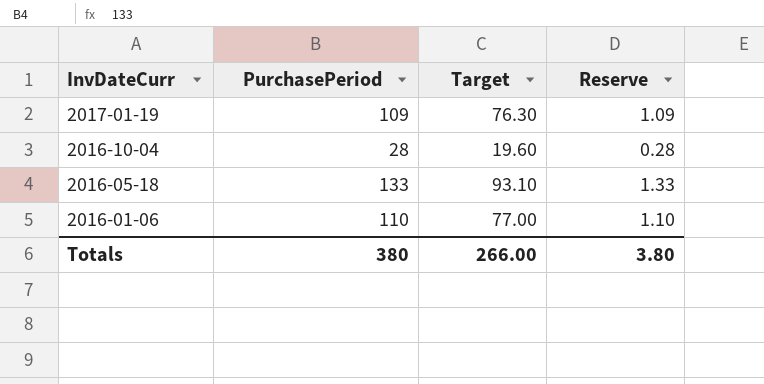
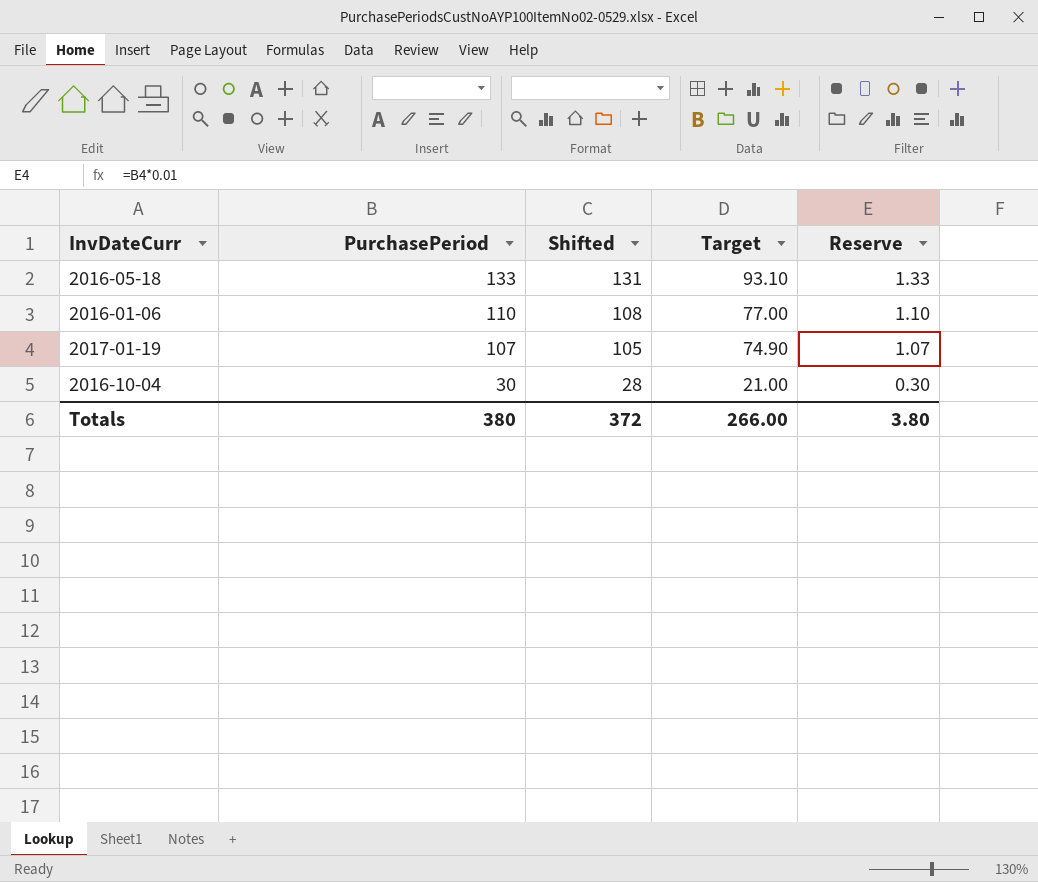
row order: InvDateCurr descending -> PurchasePeriod descending
column Shifted | formula: none -> [PurchasePeriod] - 2
2017-01-19 | PurchasePeriod: 109 -> 107
2017-01-19 | Target: 76.30 -> 74.90
2017-01-19 | Reserve: 1.09 -> 1.07
2016-10-04 | PurchasePeriod: 28 -> 30
2016-10-04 | Target: 19.60 -> 21.00
2016-10-04 | Reserve: 0.28 -> 0.30

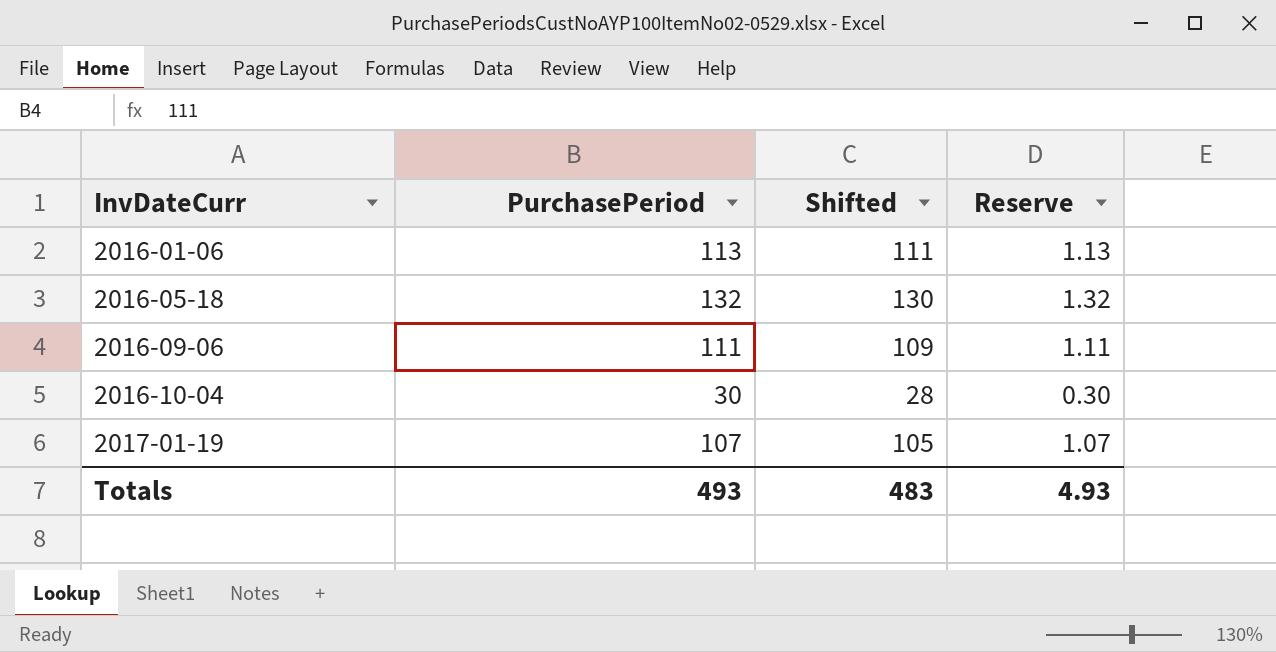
row order: PurchasePeriod descending -> InvDateCurr ascending
column Target | formula: [PurchasePeriod] * 0.7 -> none
2016-01-06 | PurchasePeriod: 110 -> 113
2016-01-06 | Shifted: 108 -> 111
2016-01-06 | Reserve: 1.10 -> 1.13
2016-05-18 | PurchasePeriod: 133 -> 132
2016-05-18 | Shifted: 131 -> 130
2016-05-18 | Reserve: 1.33 -> 1.32
row 2016-09-06: none -> 111 | 109 | 1.11
Totals | PurchasePeriod: 380 -> 493
Totals | Shifted: 372 -> 483
Totals | Reserve: 3.80 -> 4.93

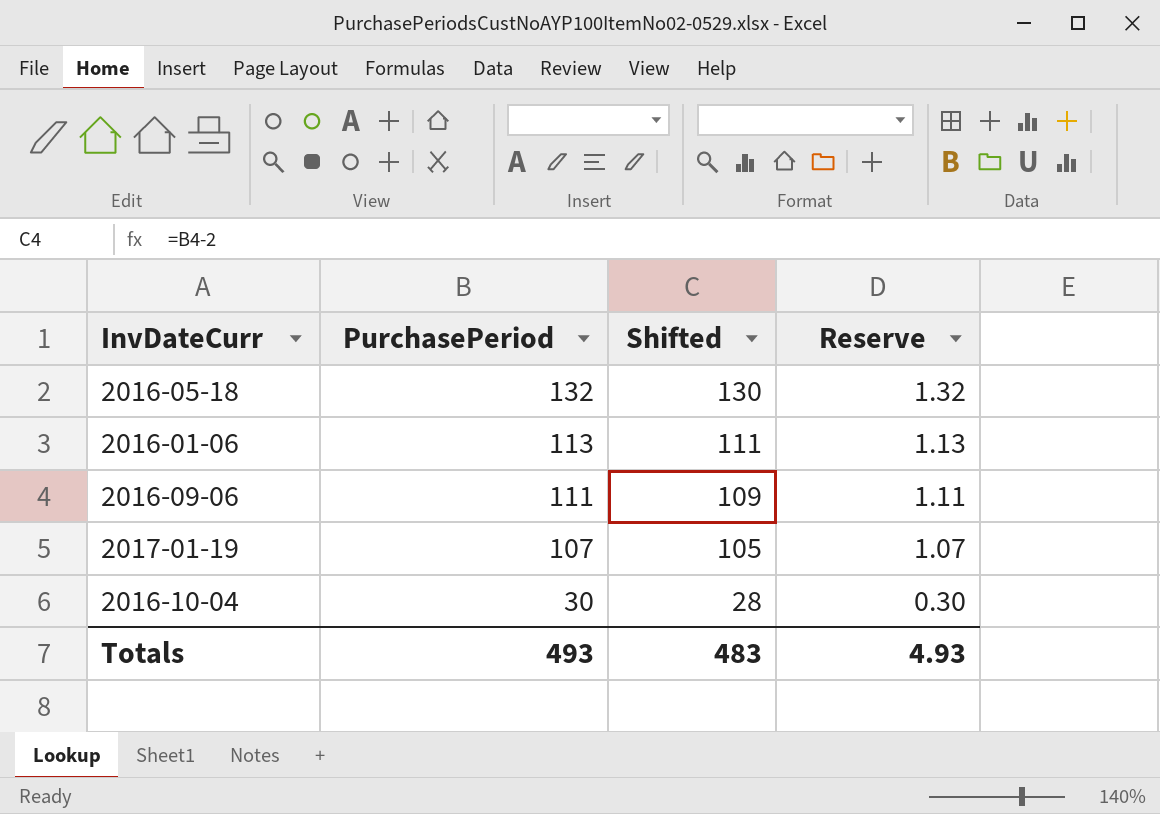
row order: InvDateCurr ascending -> PurchasePeriod descending

